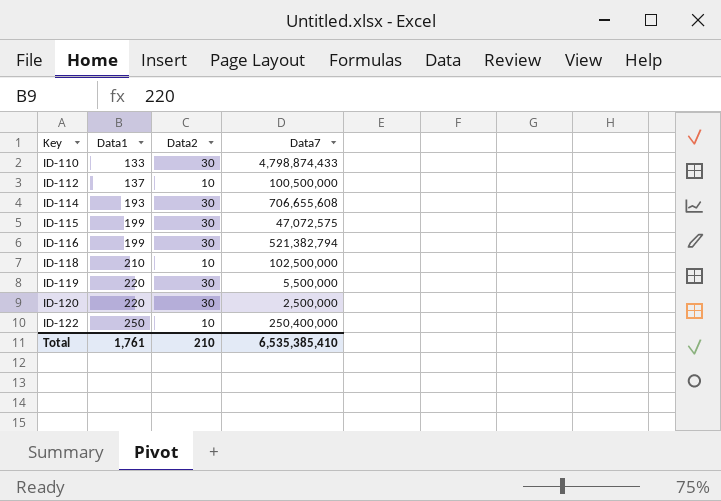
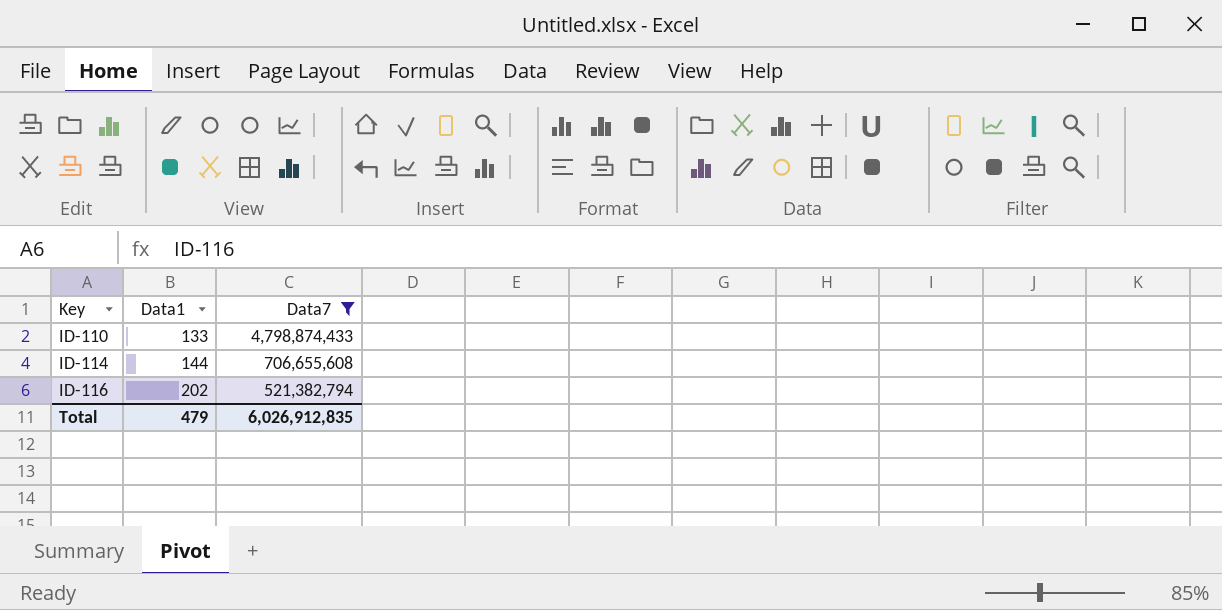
filter: none -> Data7 >= 521,382,794
column Data2 | position: 3 -> none
ID-114 | Data1: 193 -> 144
ID-116 | Data1: 199 -> 202
Total | Data1: 1,761 -> 479
Total | Data7: 6,535,385,410 -> 6,026,912,835

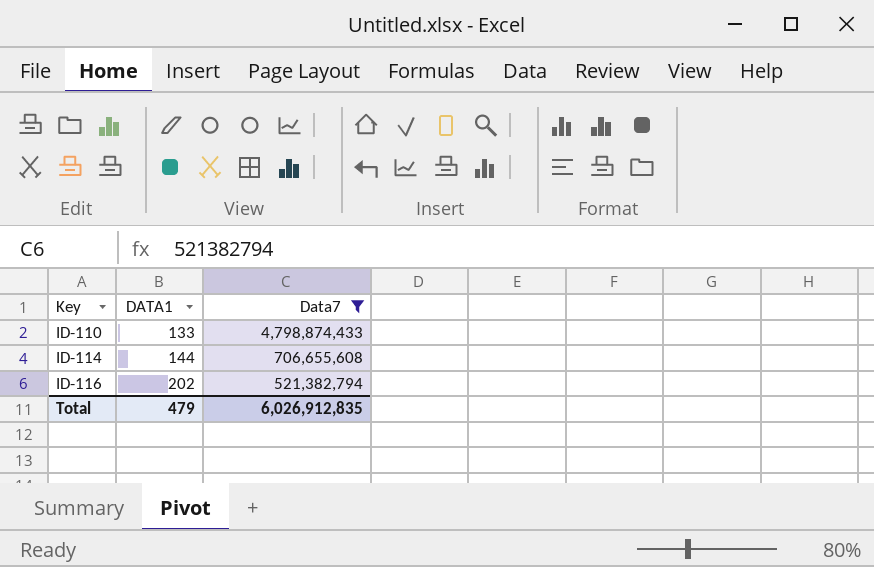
column name: Data1 -> DATA1

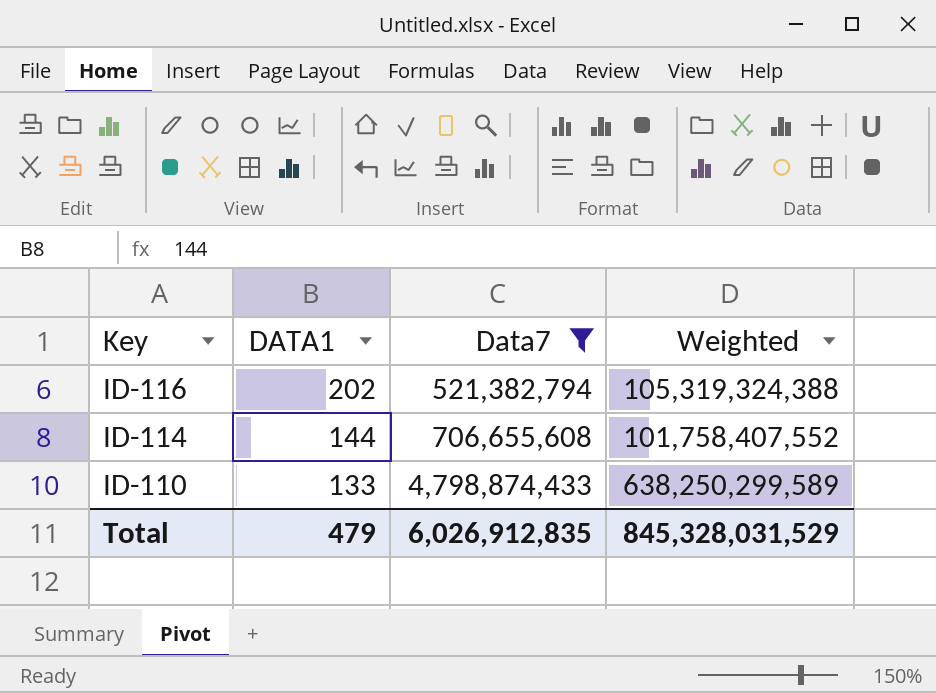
row order: Key ascending -> Key descending
column Weighted | formula: none -> [DATA1] * [Data7]

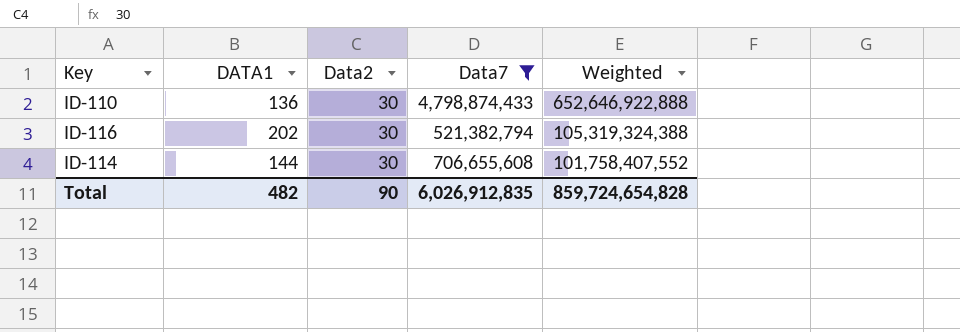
row order: Key descending -> Weighted descending
column Data2 | position: none -> 3
ID-110 | DATA1: 133 -> 136
ID-110 | Weighted: 638,250,299,589 -> 652,646,922,888
Total | DATA1: 479 -> 482
Total | Weighted: 845,328,031,529 -> 859,724,654,828

